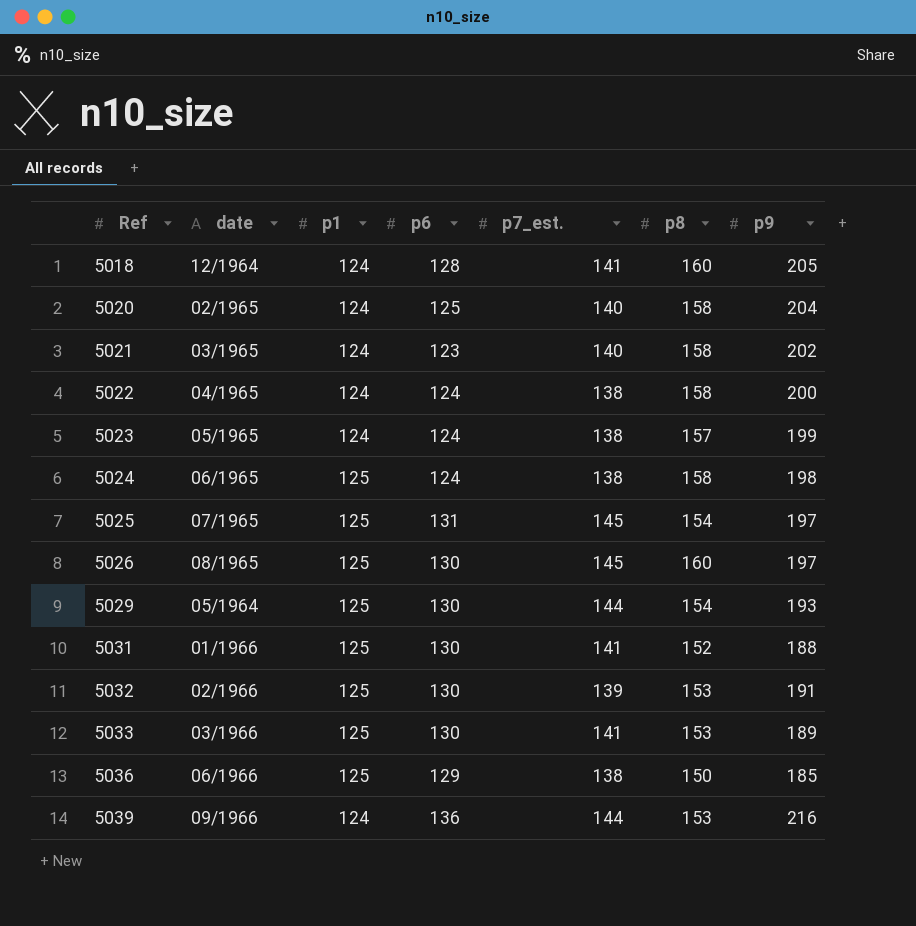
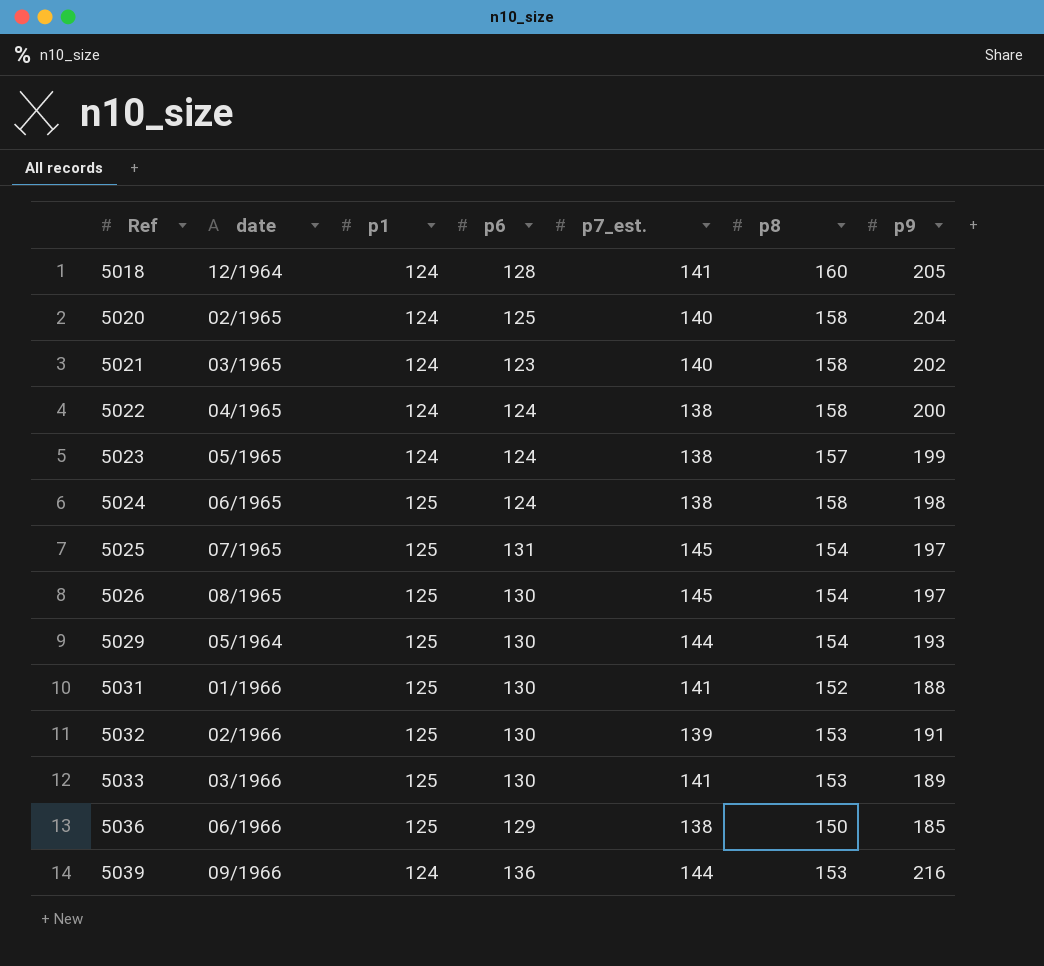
5026 | p8: 160 -> 154

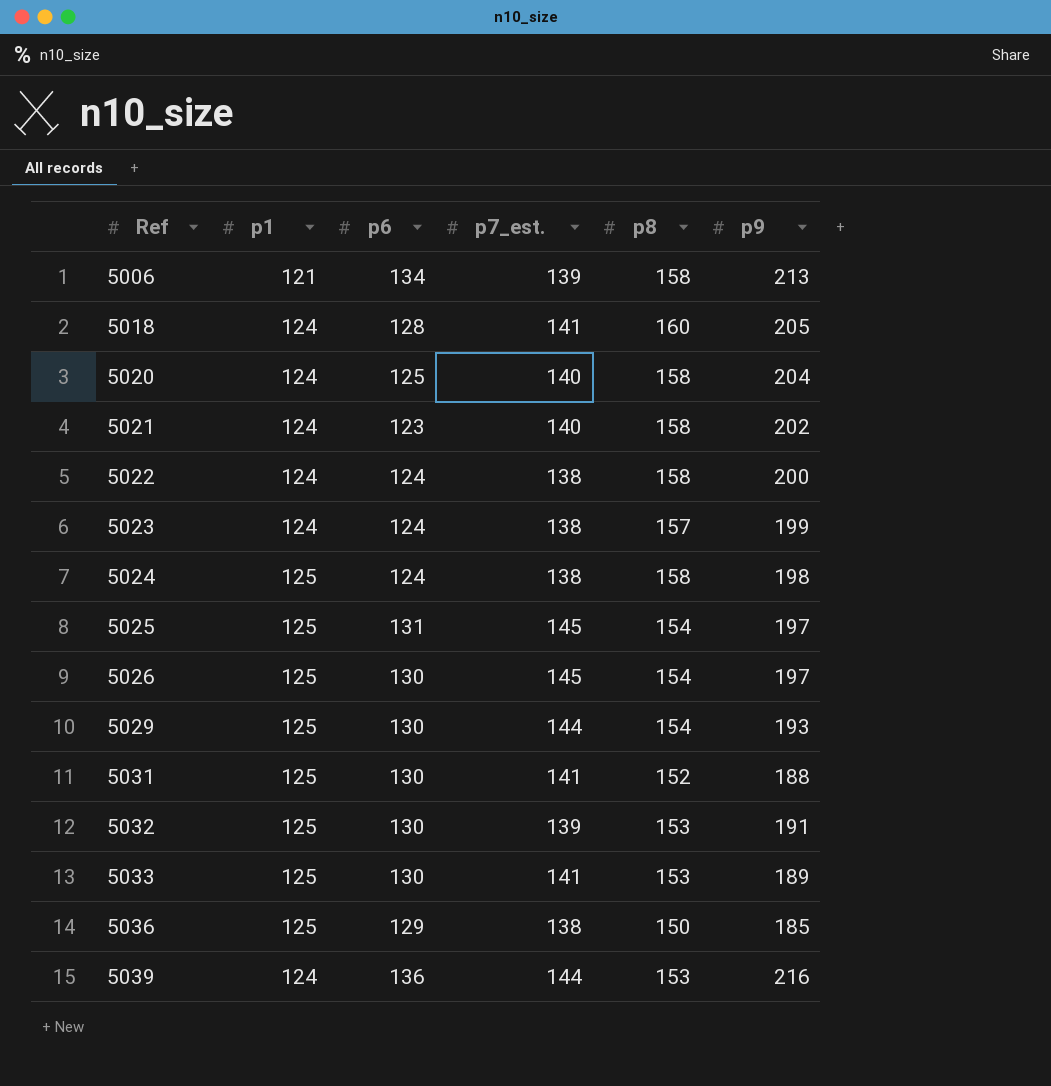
column date | position: 2 -> none
row 5006: none -> 121 | 134 | 139 | 158 | 213

